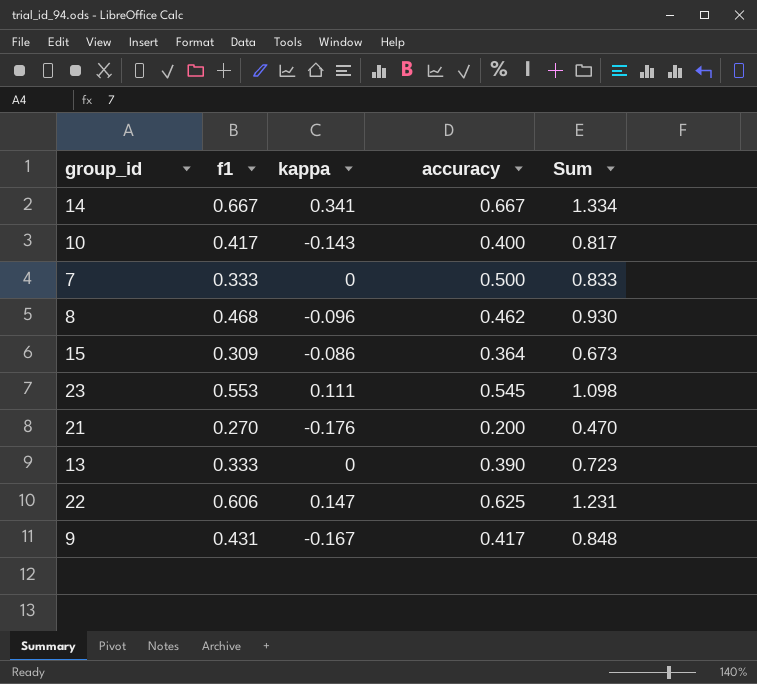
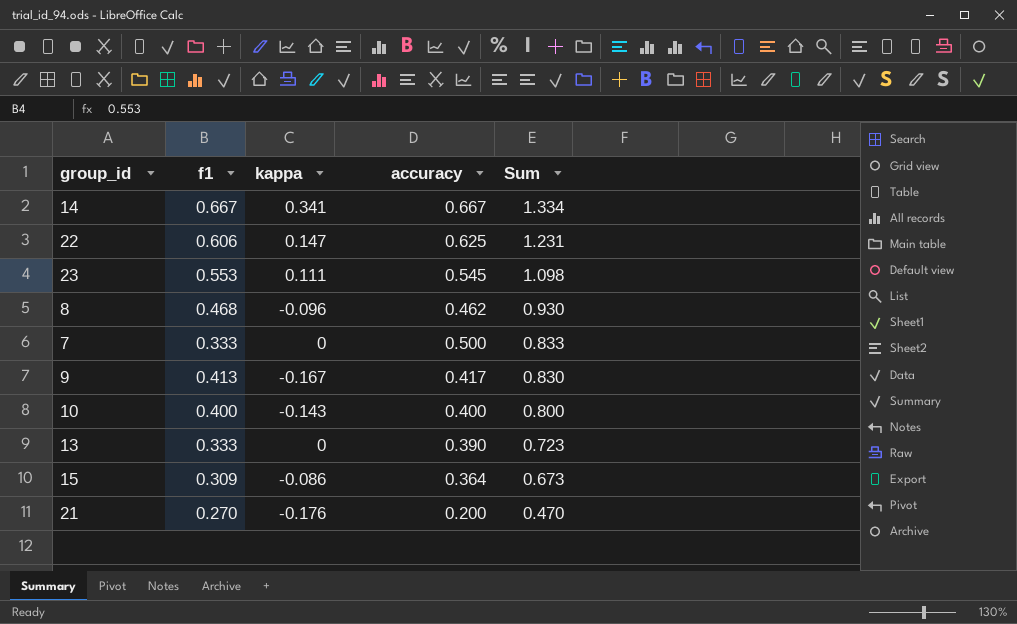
row order: none -> Sum descending
9 | f1: 0.431 -> 0.413
9 | Sum: 0.848 -> 0.830
10 | f1: 0.417 -> 0.400
10 | Sum: 0.817 -> 0.800

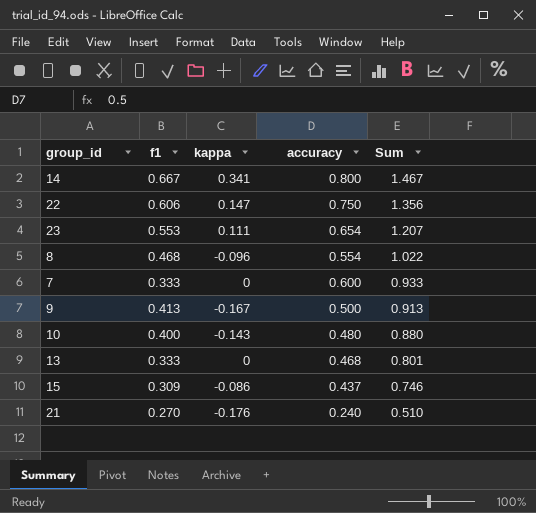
14 | accuracy: 0.667 -> 0.800
14 | Sum: 1.334 -> 1.467
22 | accuracy: 0.625 -> 0.750
22 | Sum: 1.231 -> 1.356
23 | accuracy: 0.545 -> 0.654
23 | Sum: 1.098 -> 1.207
8 | accuracy: 0.462 -> 0.554
8 | Sum: 0.930 -> 1.022
7 | accuracy: 0.500 -> 0.600
7 | Sum: 0.833 -> 0.933
9 | accuracy: 0.417 -> 0.500
9 | Sum: 0.830 -> 0.913
10 | accuracy: 0.400 -> 0.480
10 | Sum: 0.800 -> 0.880
13 | accuracy: 0.390 -> 0.468
13 | Sum: 0.723 -> 0.801
15 | accuracy: 0.364 -> 0.437
15 | Sum: 0.673 -> 0.746
21 | accuracy: 0.200 -> 0.240
21 | Sum: 0.470 -> 0.510

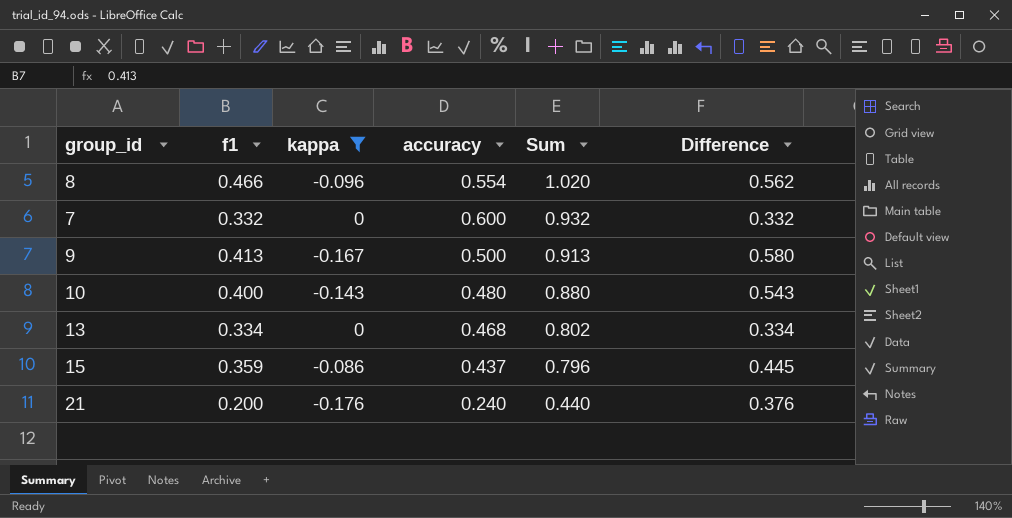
filter: none -> kappa <= 0
column Difference | formula: none -> [f1] - [kappa]
8 | f1: 0.468 -> 0.466
8 | Sum: 1.022 -> 1.020
7 | f1: 0.333 -> 0.332
7 | Sum: 0.933 -> 0.932
13 | f1: 0.333 -> 0.334
13 | Sum: 0.801 -> 0.802
15 | f1: 0.309 -> 0.359
15 | Sum: 0.746 -> 0.796
21 | f1: 0.270 -> 0.200
21 | Sum: 0.510 -> 0.440

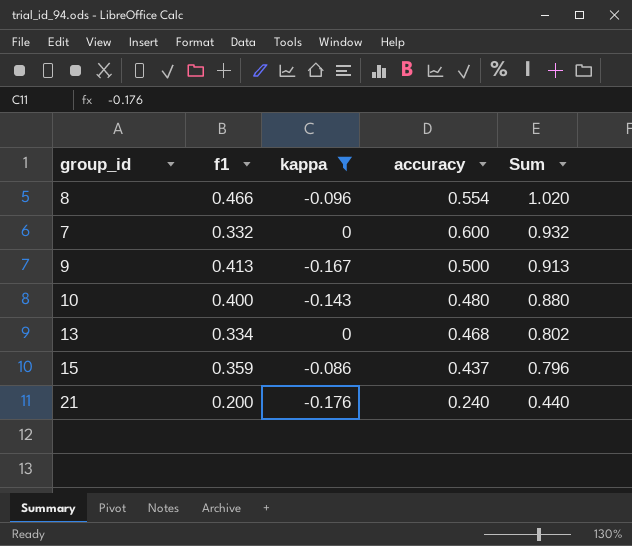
column Difference | formula: [f1] - [kappa] -> none

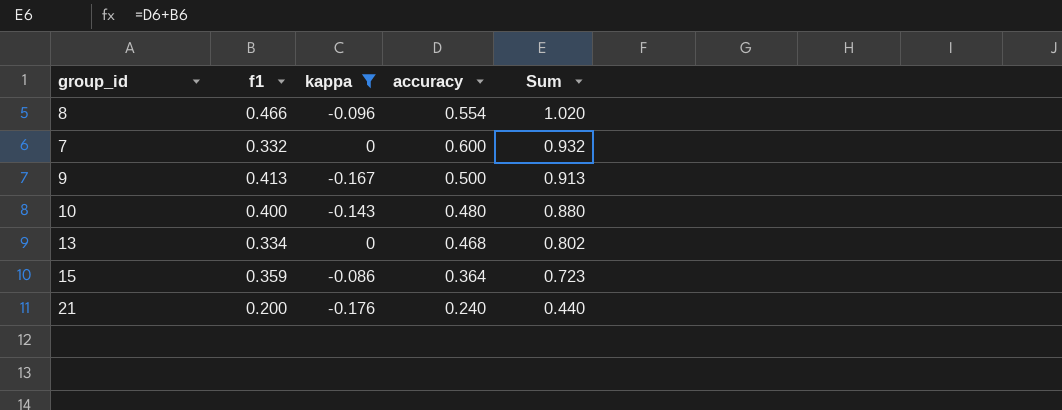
15 | accuracy: 0.437 -> 0.364
15 | Sum: 0.796 -> 0.723

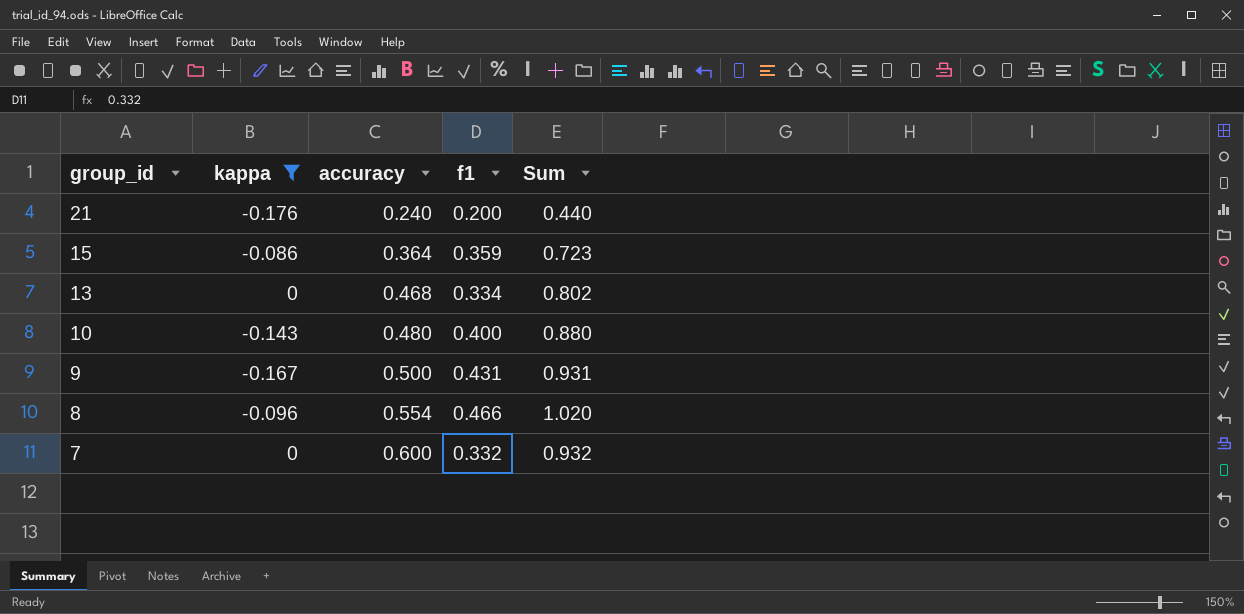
row order: Sum descending -> group_id descending
column f1 | position: 2 -> 4
9 | f1: 0.413 -> 0.431
9 | Sum: 0.913 -> 0.931

